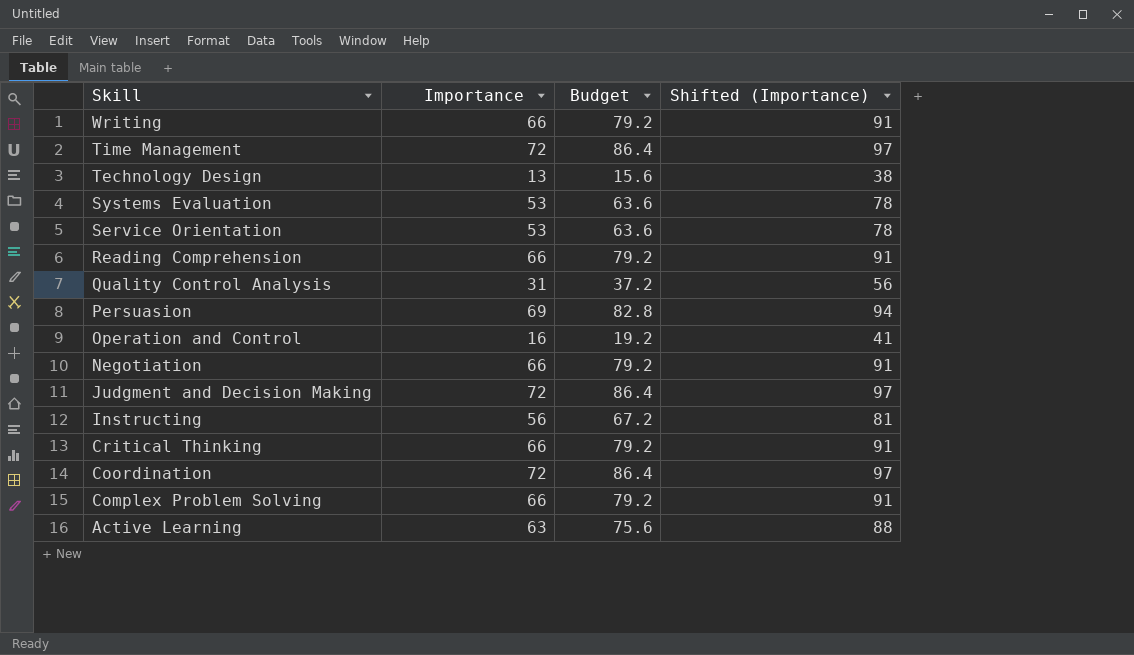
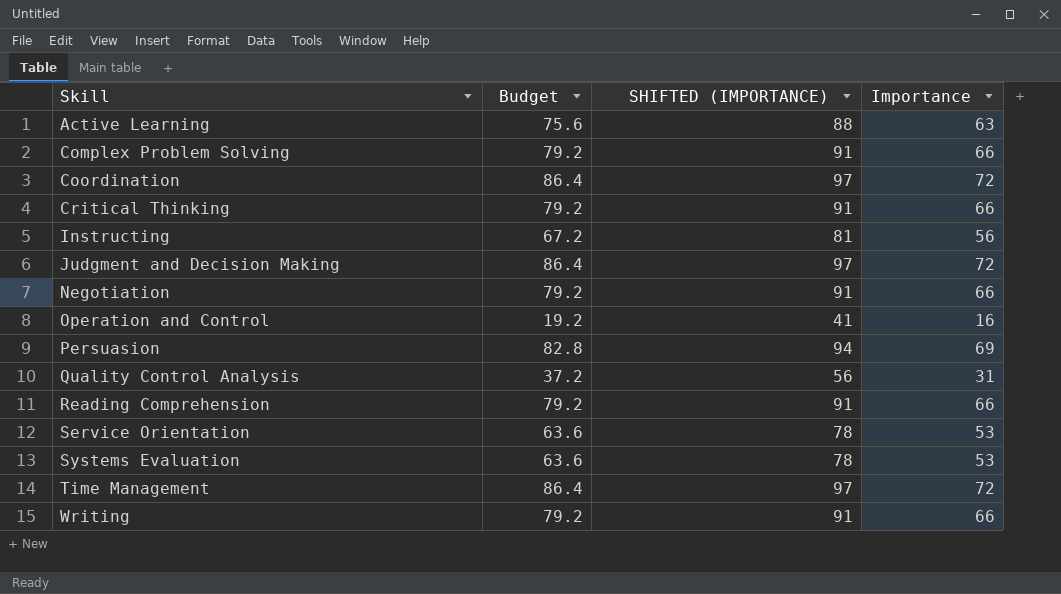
row order: Skill descending -> Skill ascending
column name: Shifted (Importance) -> SHIFTED (IMPORTANCE)
column Importance | position: 2 -> 4
row Technology Design: 13 | 15.6 | 38 -> none

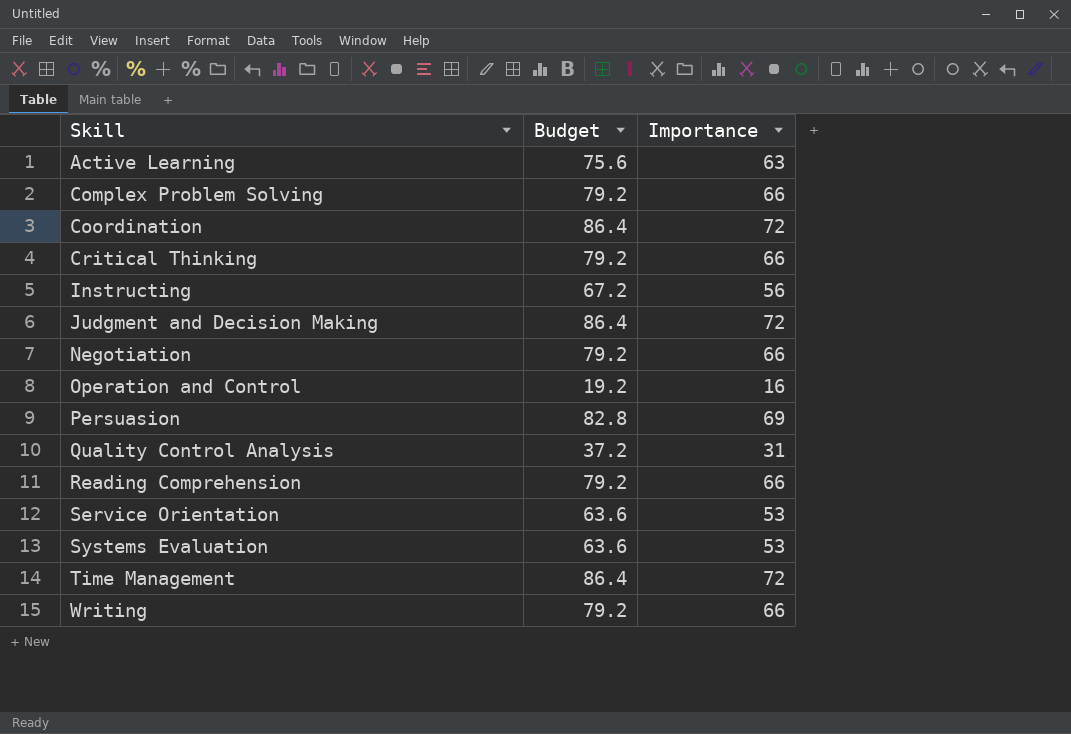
column SHIFTED (IMPORTANCE) | formula: [Importance] + 25 -> none

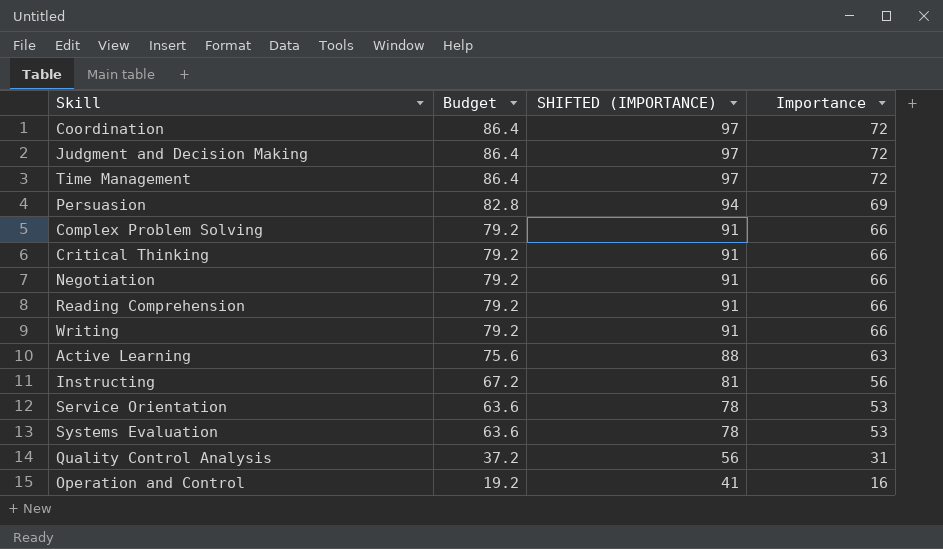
row order: Skill ascending -> Budget descending
column SHIFTED (IMPORTANCE) | formula: none -> [Importance] + 25

